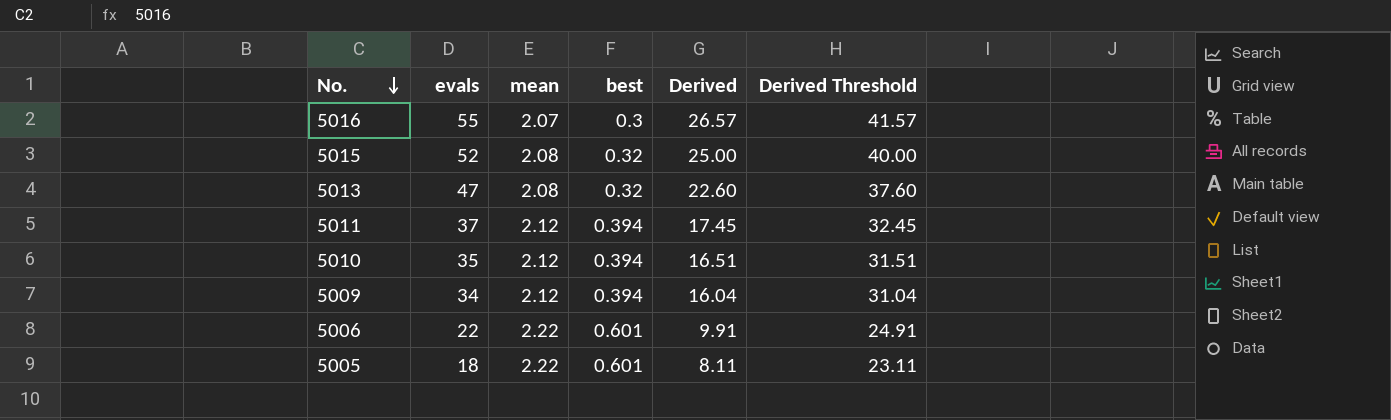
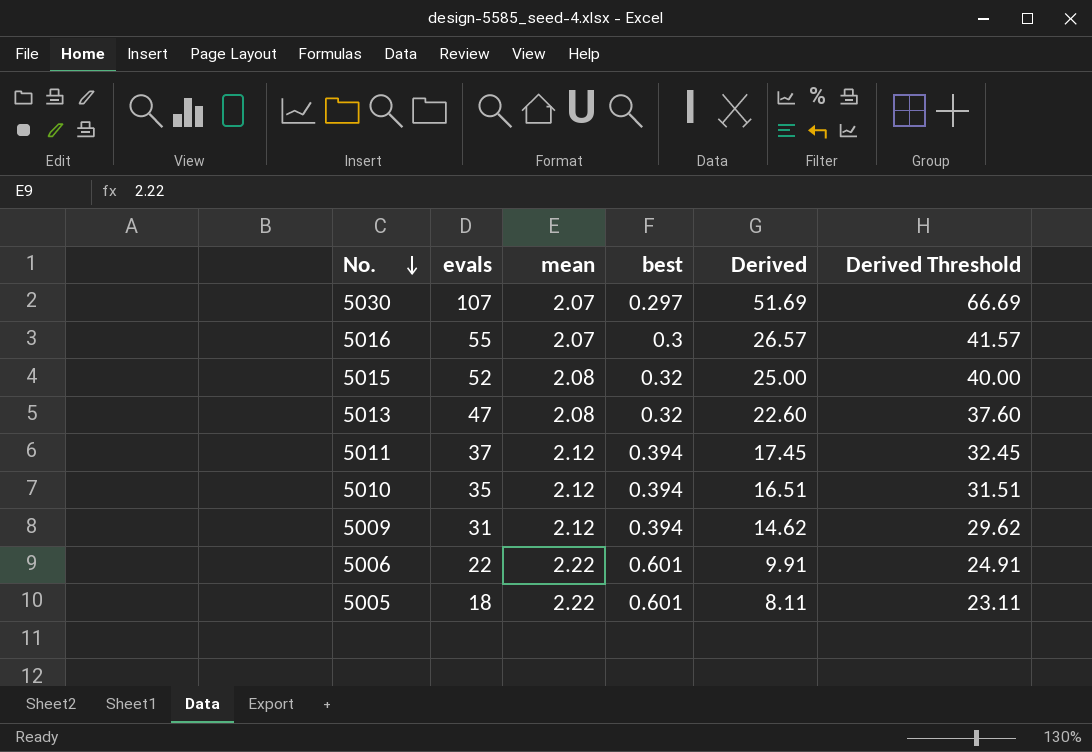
row 5030: none -> 107 | 2.07 | 0.297 | 51.69 | 66.69
5009 | evals: 34 -> 31
5009 | Derived: 16.04 -> 14.62
5009 | Derived Threshold: 31.04 -> 29.62

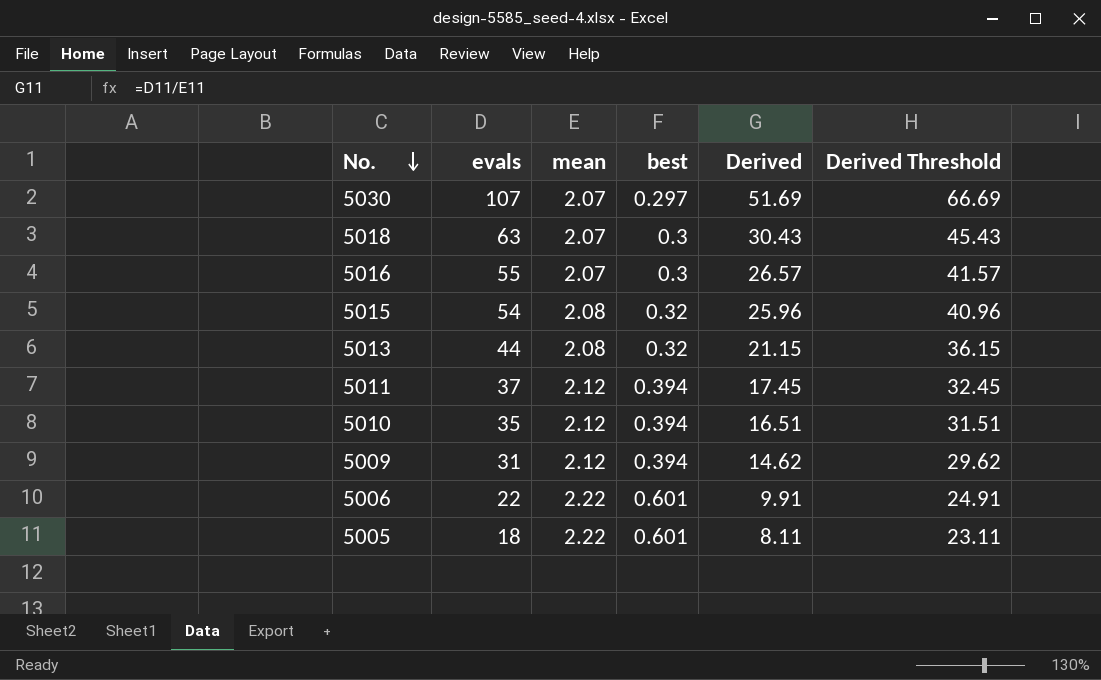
row 5018: none -> 63 | 2.07 | 0.3 | 30.43 | 45.43
5015 | evals: 52 -> 54
5015 | Derived: 25.00 -> 25.96
5015 | Derived Threshold: 40.00 -> 40.96
5013 | evals: 47 -> 44
5013 | Derived: 22.60 -> 21.15
5013 | Derived Threshold: 37.60 -> 36.15

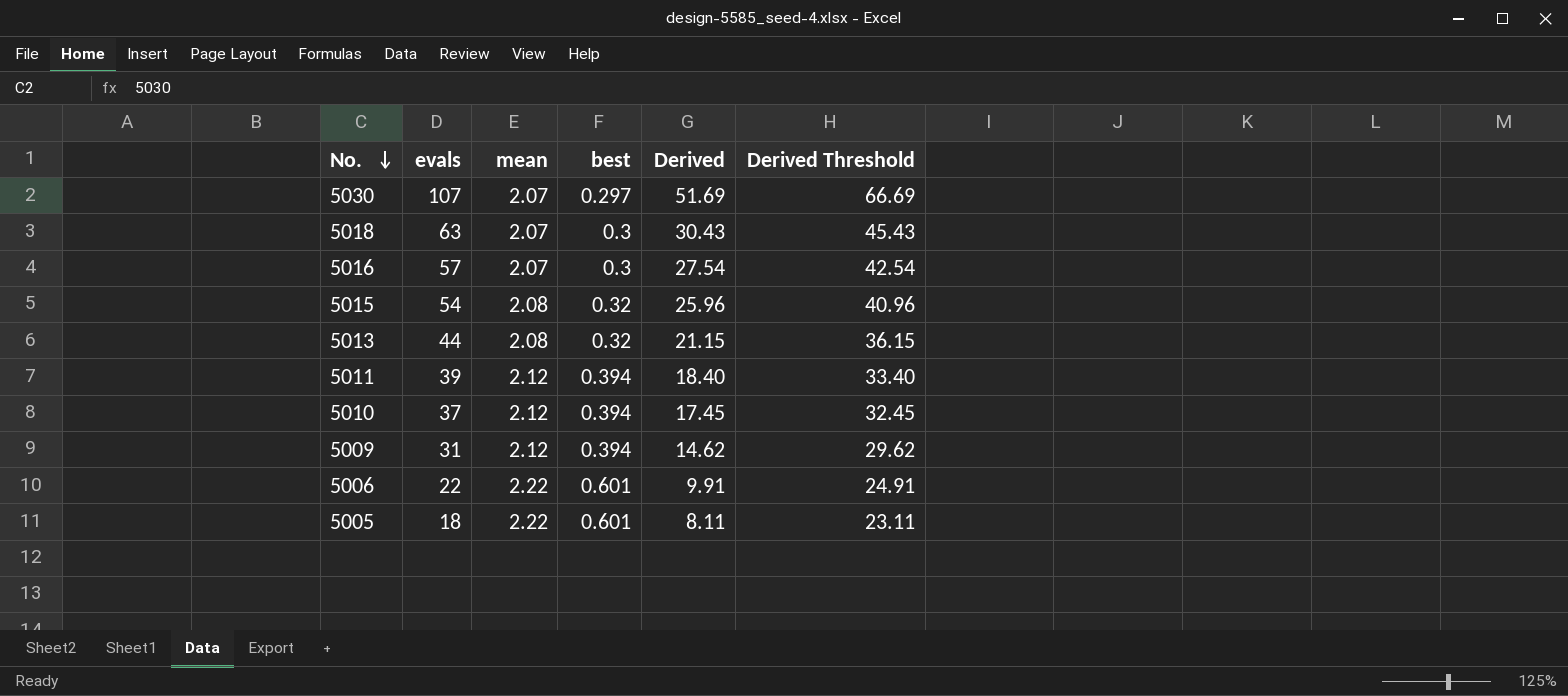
5016 | evals: 55 -> 57
5016 | Derived: 26.57 -> 27.54
5016 | Derived Threshold: 41.57 -> 42.54
5011 | evals: 37 -> 39
5011 | Derived: 17.45 -> 18.40
5011 | Derived Threshold: 32.45 -> 33.40
5010 | evals: 35 -> 37
5010 | Derived: 16.51 -> 17.45
5010 | Derived Threshold: 31.51 -> 32.45

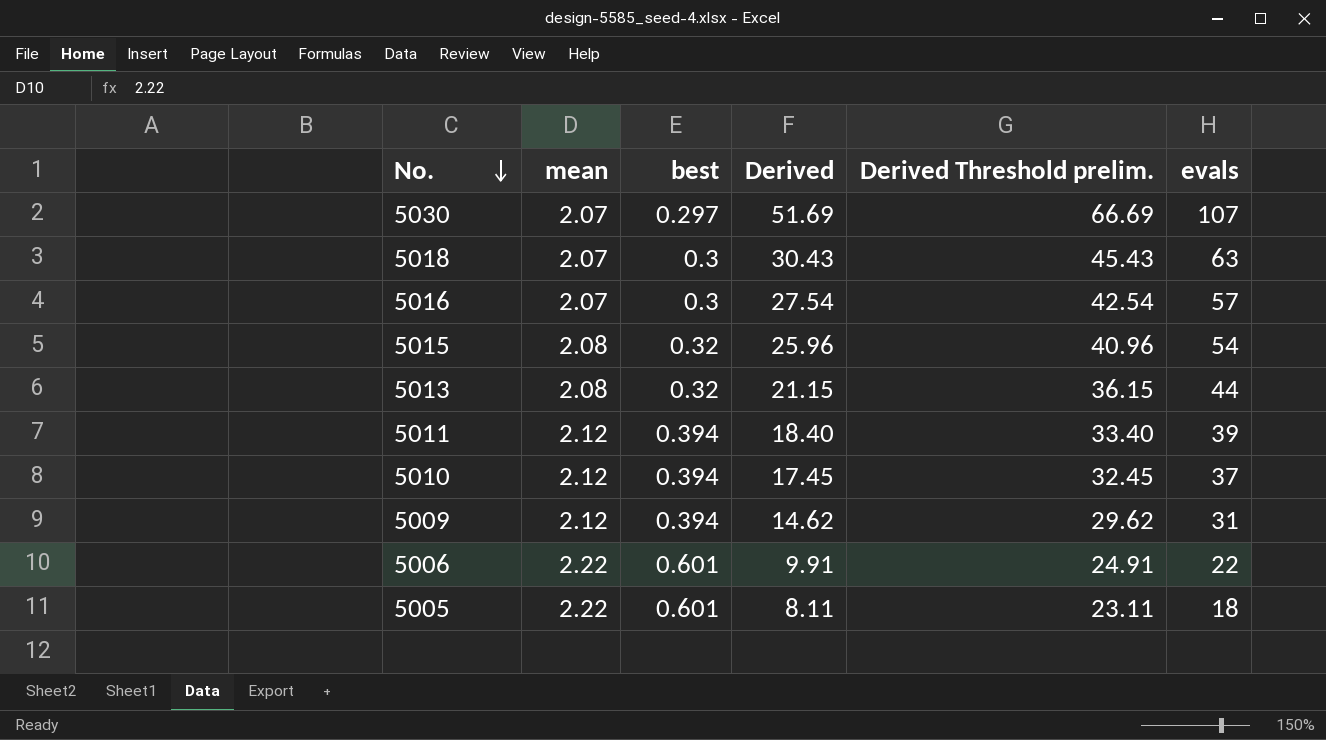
column name: Derived Threshold -> Derived Threshold prelim.
column evals | position: 2 -> 6

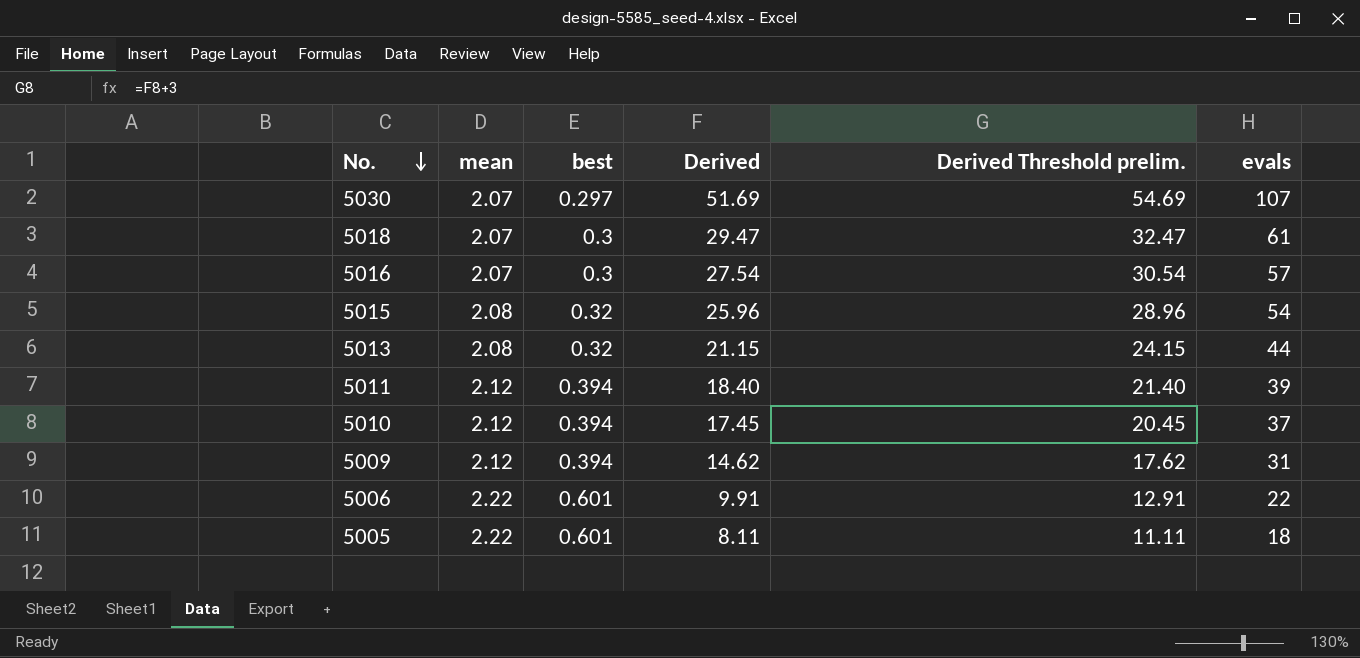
column Derived Threshold prelim. | formula: [Derived] + 15 -> [Derived] + 3
5018 | Derived: 30.43 -> 29.47
5018 | evals: 63 -> 61

